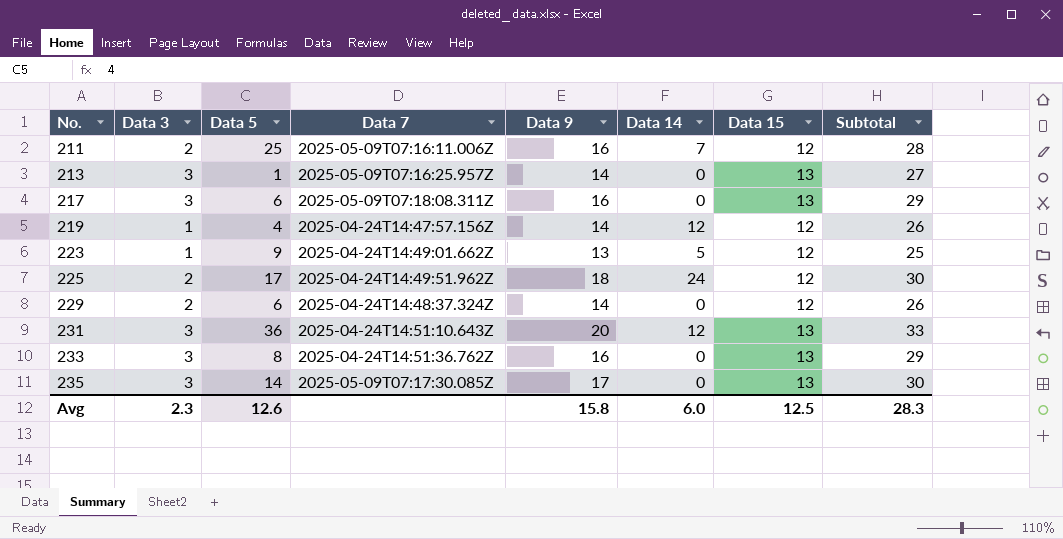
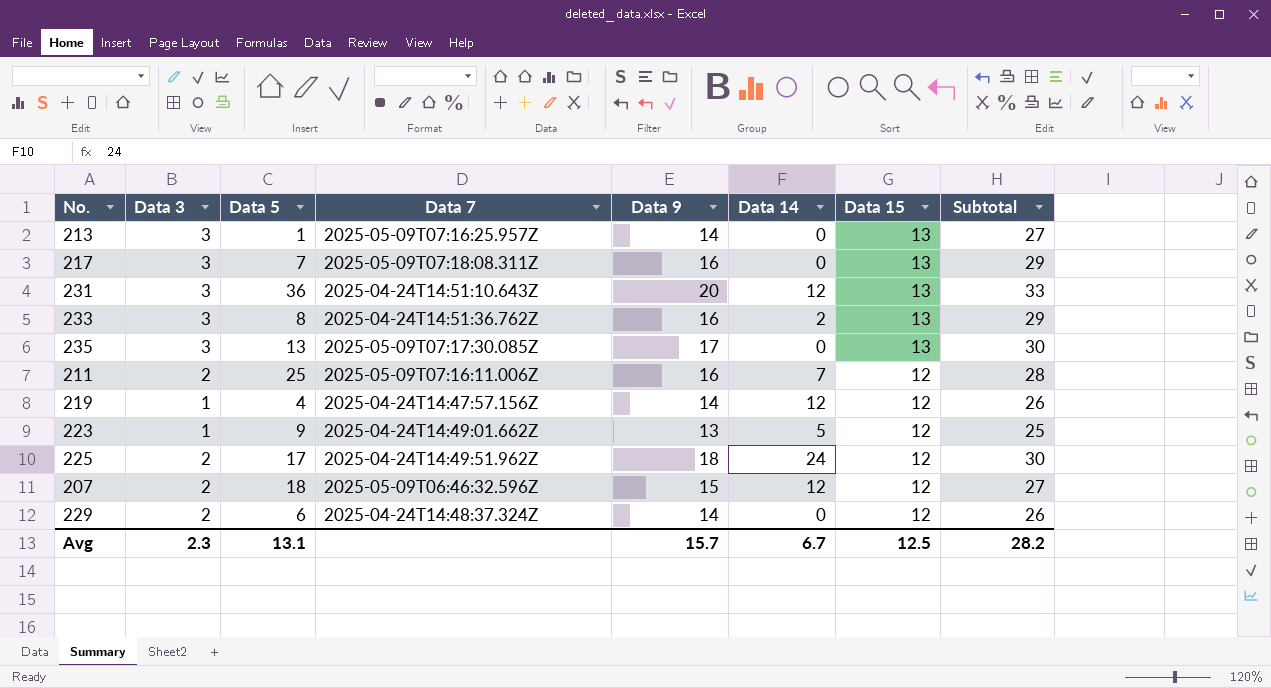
row order: No. ascending -> Data 15 descending
217 | Data 5: 6 -> 7
233 | Data 14: 0 -> 2
235 | Data 5: 14 -> 13
row 207: none -> 2 | 18 | 2025-05-09T06:46:32.596Z | 15 | 12 | 12 | 27
Avg | Data 5: 12.6 -> 13.1
Avg | Data 9: 15.8 -> 15.7
Avg | Data 14: 6.0 -> 6.7
Avg | Subtotal: 28.3 -> 28.2

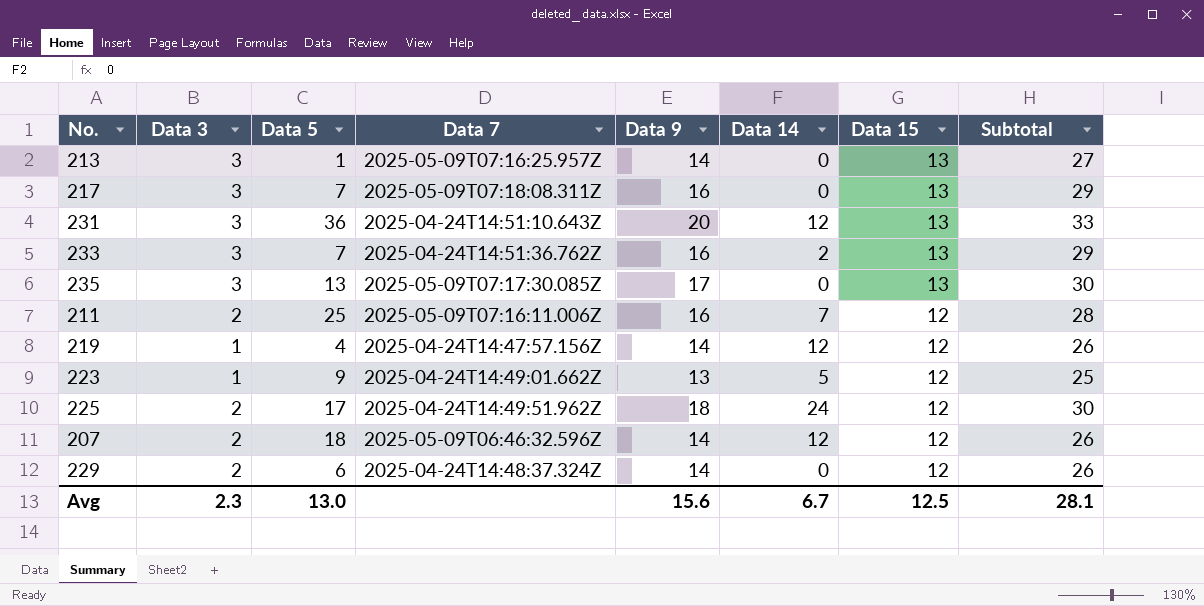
233 | Data 5: 8 -> 7
207 | Data 9: 15 -> 14
207 | Subtotal: 27 -> 26
Avg | Data 5: 13.1 -> 13.0
Avg | Data 9: 15.7 -> 15.6
Avg | Subtotal: 28.2 -> 28.1

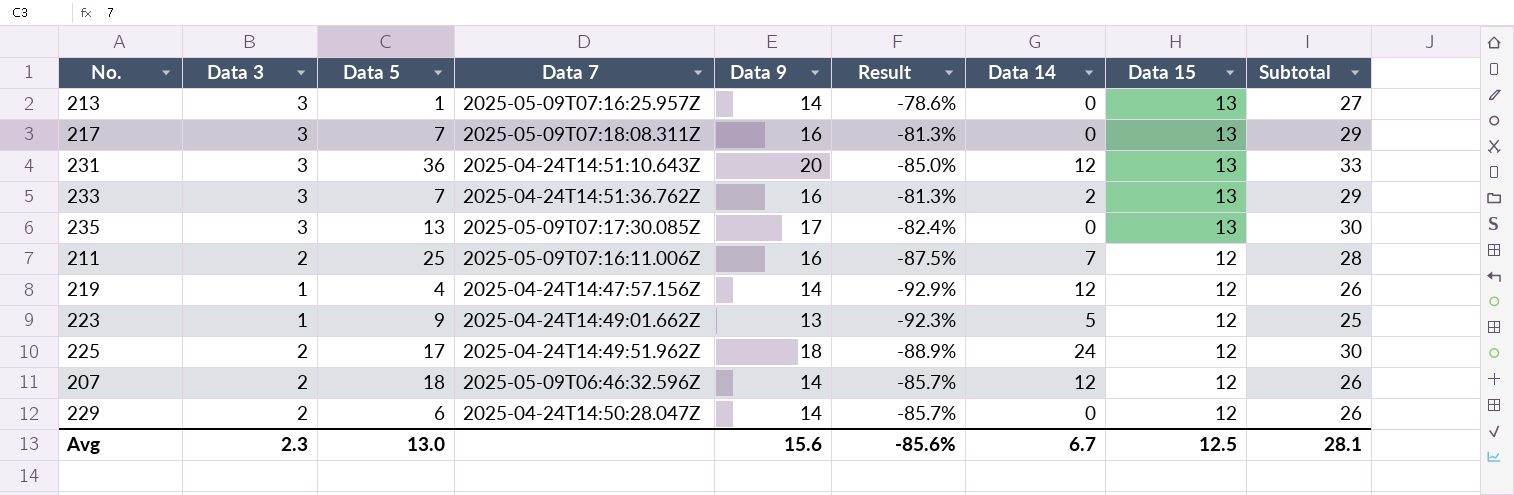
column Result | formula: none -> ([Data 3] - [Data 9]) / [Data 9]
229 | Data 7: 2025-04-24T14:48:37.324Z -> 2025-04-24T14:50:28.047Z

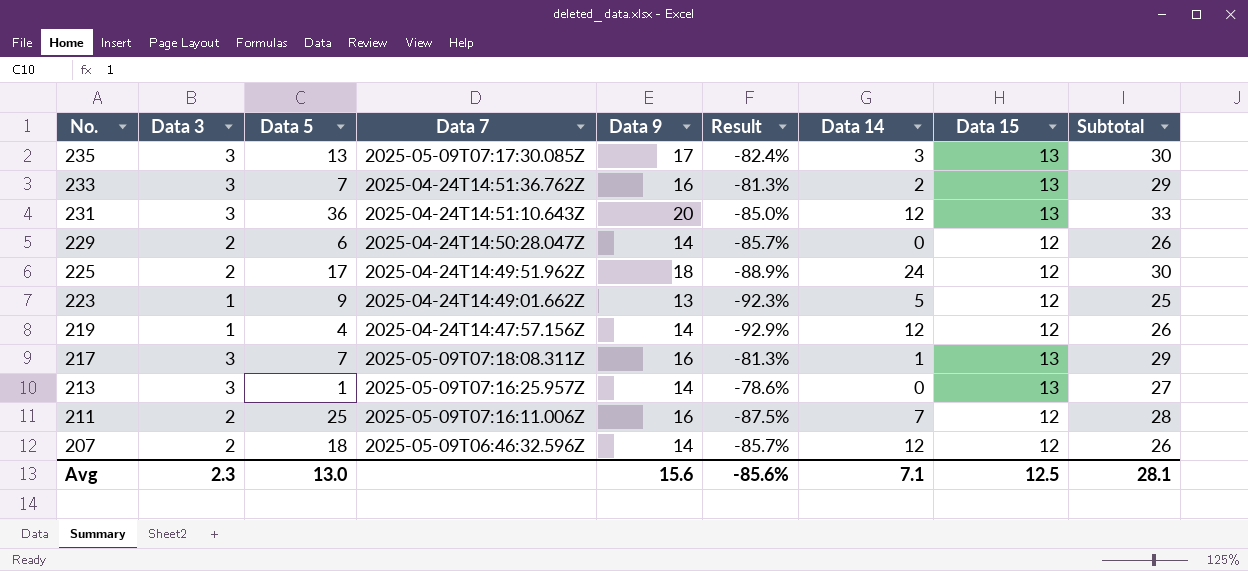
row order: Data 15 descending -> No. descending
235 | Data 14: 0 -> 3
217 | Data 14: 0 -> 1
Avg | Data 14: 6.7 -> 7.1

